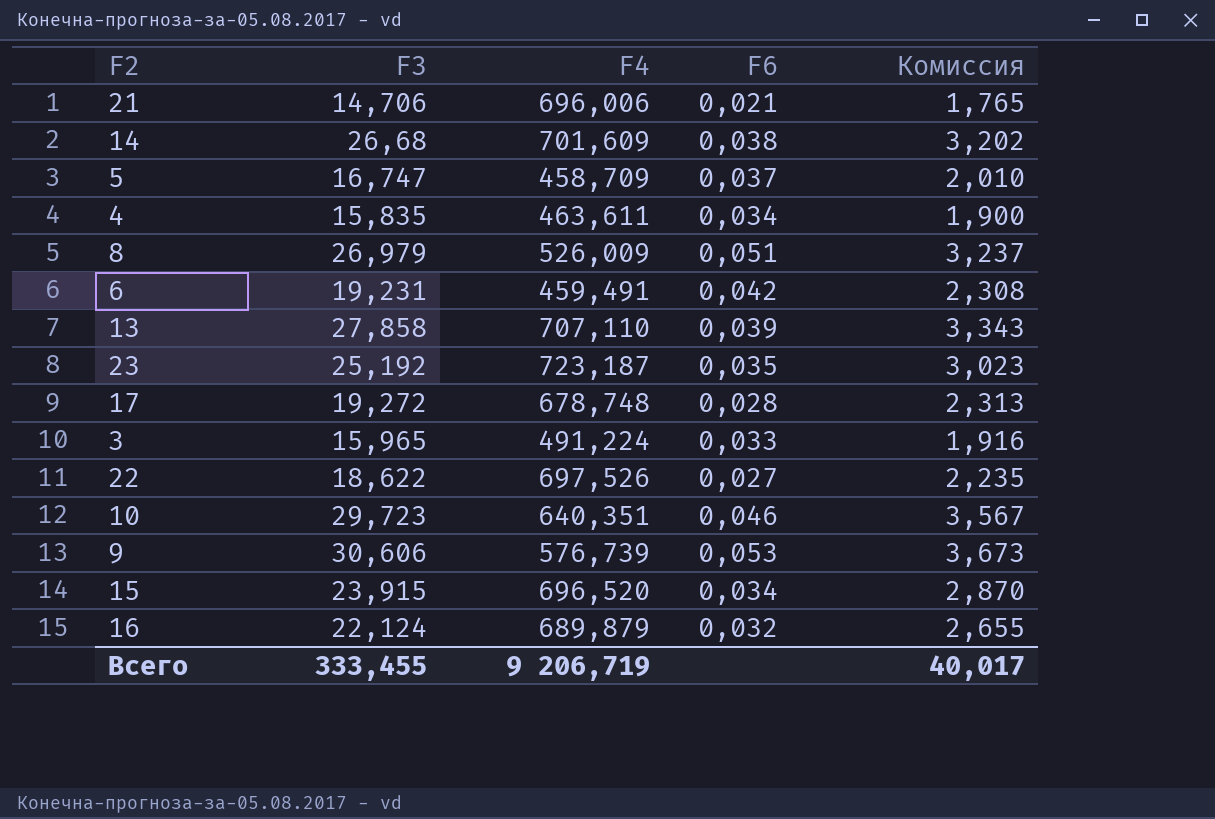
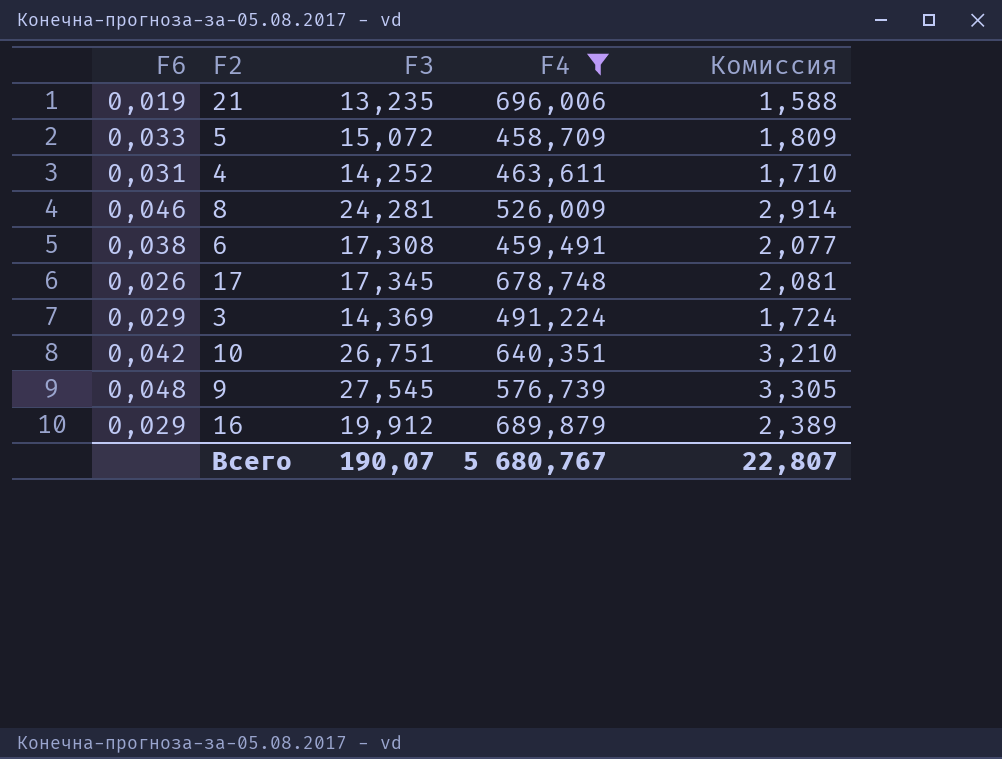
filter: none -> F4 <= 696,006
column F6 | position: 4 -> 1
21 | F6: 0,021 -> 0,019
21 | F3: 14,706 -> 13,235
21 | Комиссия: 1,765 -> 1,588
5 | F6: 0,037 -> 0,033
5 | F3: 16,747 -> 15,072
5 | Комиссия: 2,010 -> 1,809
4 | F6: 0,034 -> 0,031
4 | F3: 15,835 -> 14,252
4 | Комиссия: 1,900 -> 1,710
8 | F6: 0,051 -> 0,046
8 | F3: 26,979 -> 24,281
8 | Комиссия: 3,237 -> 2,914
6 | F6: 0,042 -> 0,038
6 | F3: 19,231 -> 17,308
6 | Комиссия: 2,308 -> 2,077
17 | F6: 0,028 -> 0,026
17 | F3: 19,272 -> 17,345
17 | Комиссия: 2,313 -> 2,081
3 | F6: 0,033 -> 0,029
3 | F3: 15,965 -> 14,369
3 | Комиссия: 1,916 -> 1,724
10 | F6: 0,046 -> 0,042
10 | F3: 29,723 -> 26,751
10 | Комиссия: 3,567 -> 3,210
9 | F6: 0,053 -> 0,048
9 | F3: 30,606 -> 27,545
9 | Комиссия: 3,673 -> 3,305
16 | F6: 0,032 -> 0,029
16 | F3: 22,124 -> 19,912
16 | Комиссия: 2,655 -> 2,389
Всего | F3: 333,455 -> 190,07
Всего | F4: 9 206,719 -> 5 680,767
Всего | Комиссия: 40,017 -> 22,807

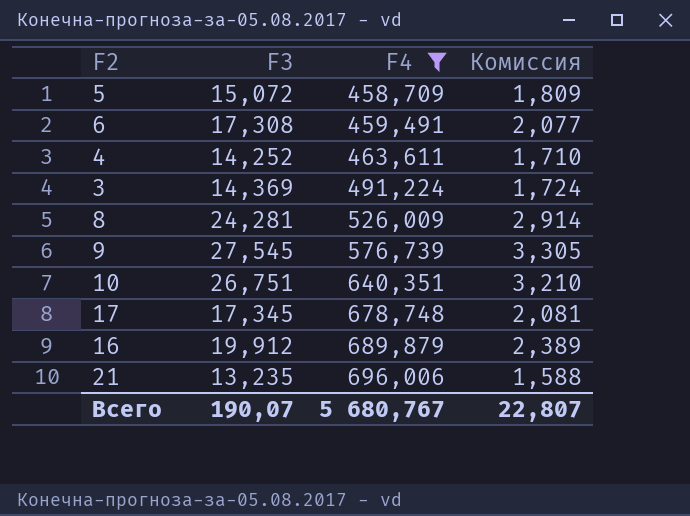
row order: none -> F4 ascending
column F6 | formula: [F3] / [F4] -> none

